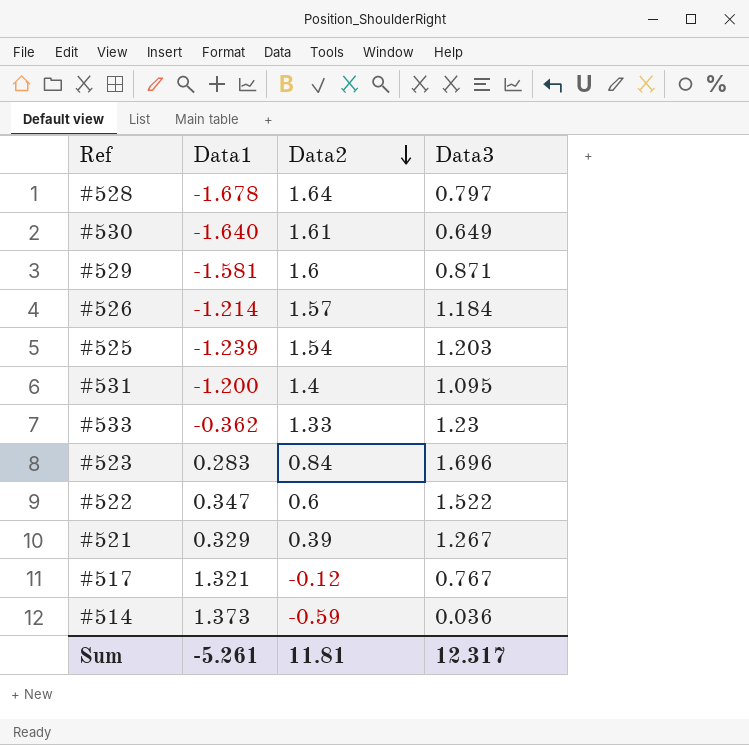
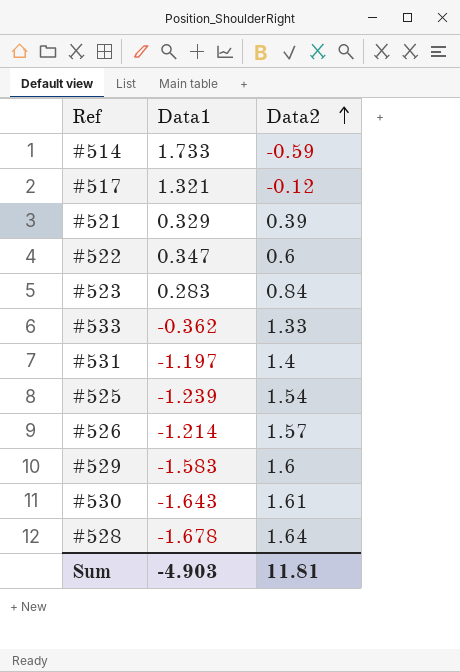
row order: Data2 descending -> Data2 ascending
column Data3 | position: 4 -> none
#514 | Data1: 1.373 -> 1.733
#531 | Data1: -1.200 -> -1.197
#529 | Data1: -1.581 -> -1.583
#530 | Data1: -1.640 -> -1.643
Sum | Data1: -5.261 -> -4.903

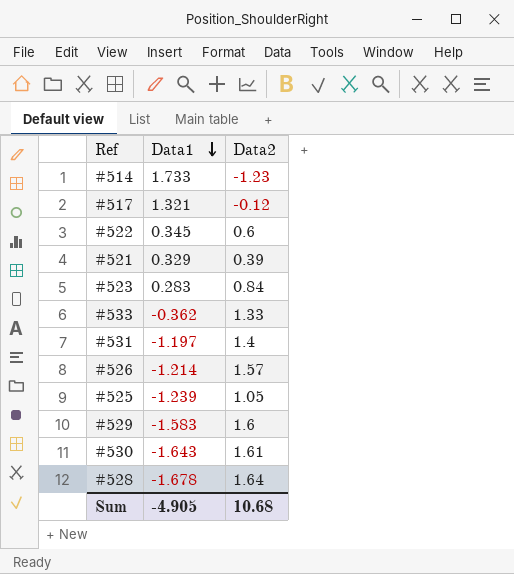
row order: Data2 ascending -> Data1 descending
#514 | Data2: -0.59 -> -1.23
#522 | Data1: 0.347 -> 0.345
#525 | Data2: 1.54 -> 1.05
Sum | Data1: -4.903 -> -4.905
Sum | Data2: 11.81 -> 10.68

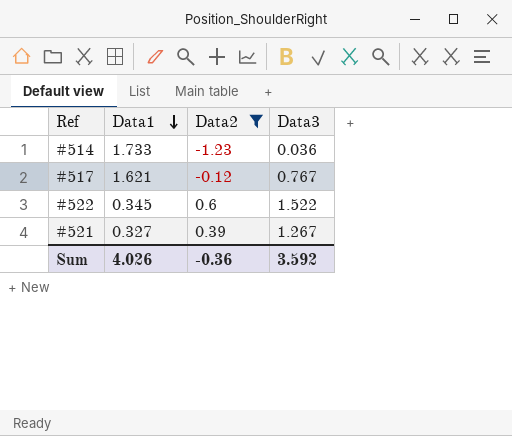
filter: none -> Data2 <= 0.6
column Data3 | position: none -> 4
#517 | Data1: 1.321 -> 1.621
#521 | Data1: 0.329 -> 0.327
Sum | Data1: -4.905 -> 4.026
Sum | Data2: 10.68 -> -0.36

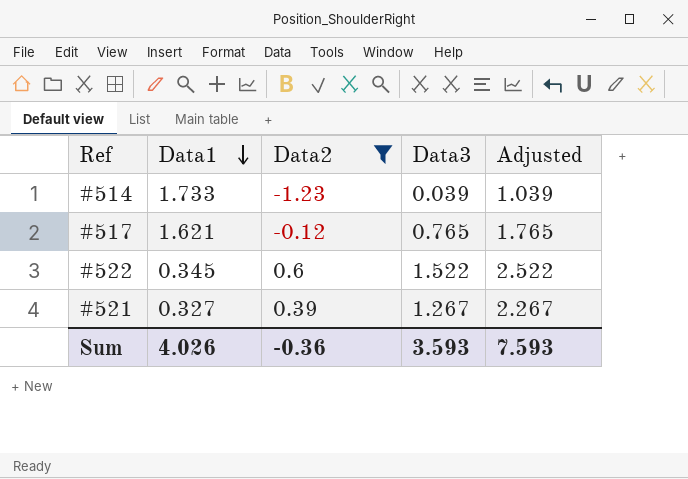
column Adjusted | formula: none -> [Data3] + 1
#514 | Data3: 0.036 -> 0.039
#517 | Data3: 0.767 -> 0.765
Sum | Data3: 3.592 -> 3.593

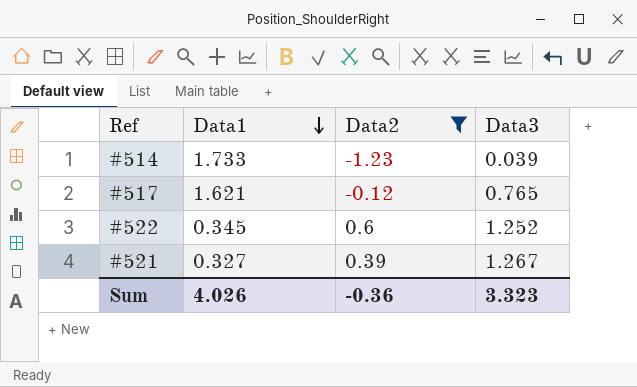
column Adjusted | formula: [Data3] + 1 -> none
#522 | Data3: 1.522 -> 1.252
Sum | Data3: 3.593 -> 3.323

